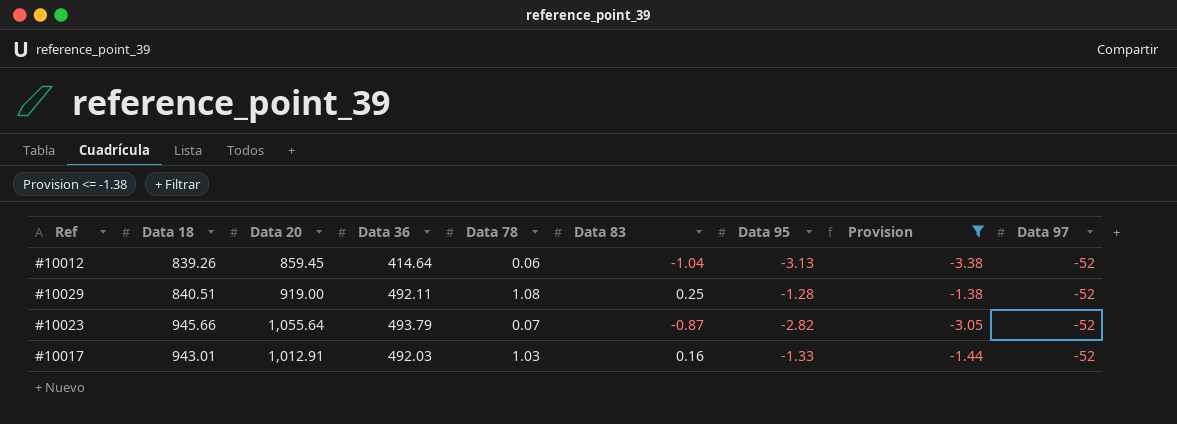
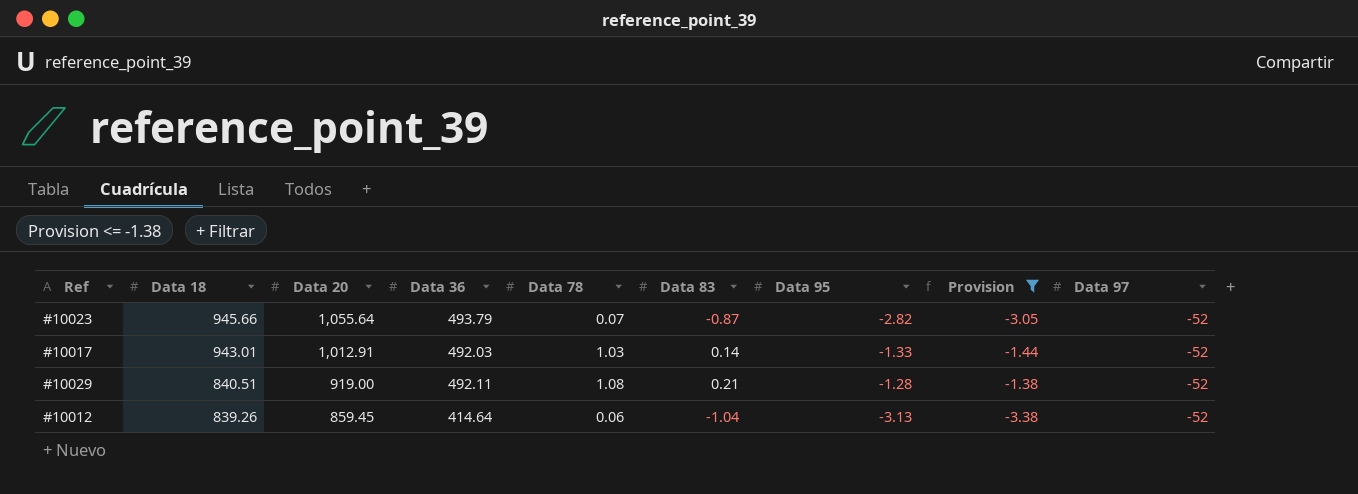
row order: none -> Data 18 descending
#10017 | Data 83: 0.16 -> 0.14
#10029 | Data 83: 0.25 -> 0.21

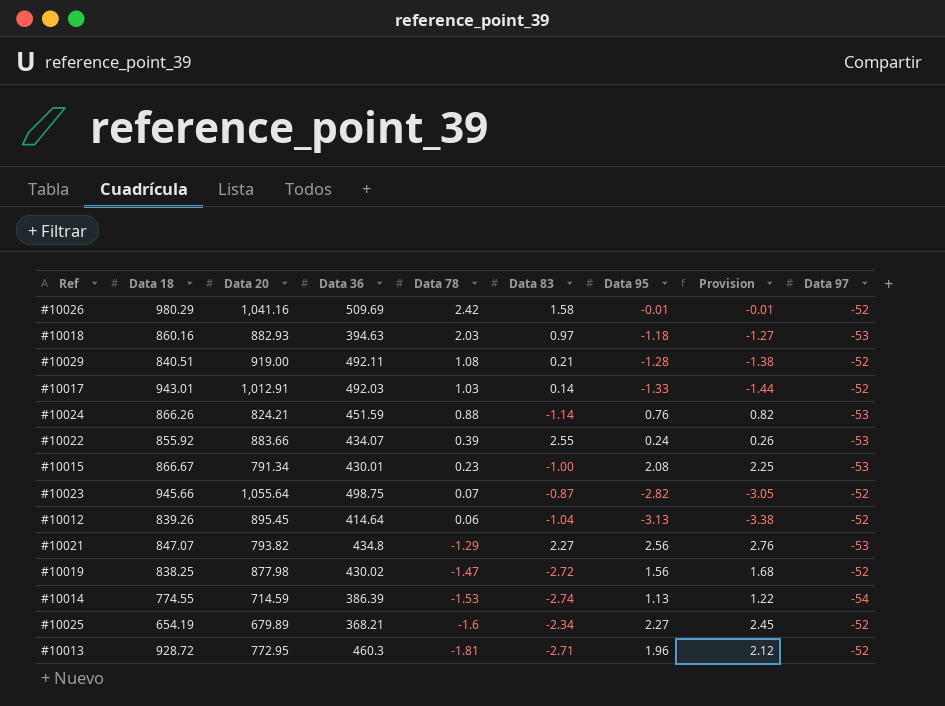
filter: Provision <= -1.38 -> none
row order: Data 18 descending -> Data 78 descending
#10023 | Data 36: 493.79 -> 498.75
#10012 | Data 20: 859.45 -> 895.45

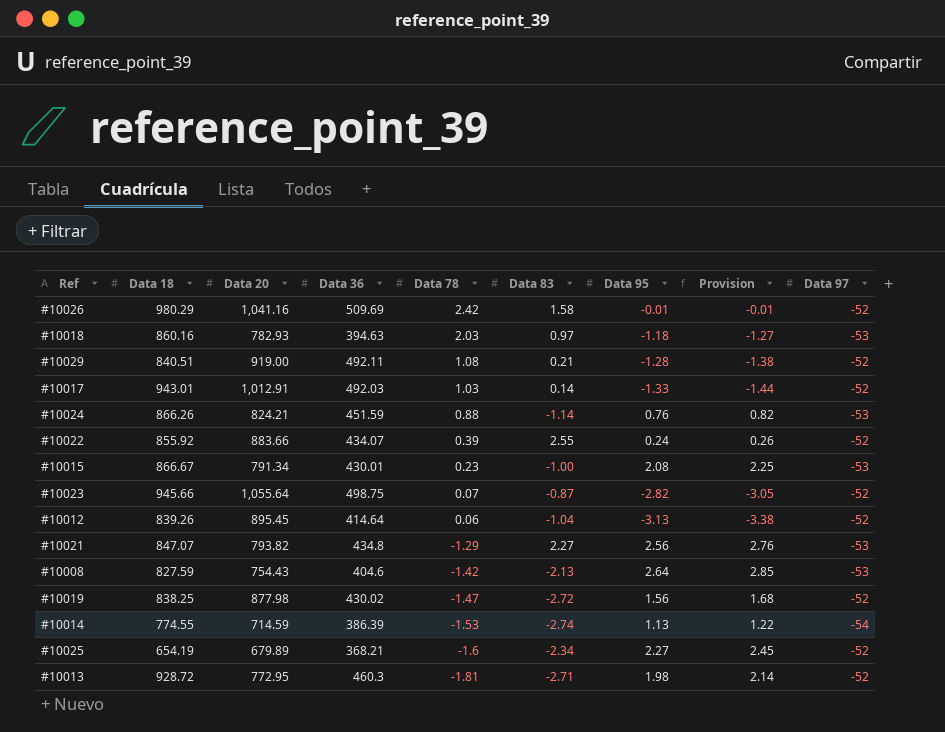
#10018 | Data 20: 882.93 -> 782.93
#10022 | Data 97: -53 -> -52
row #10008: none -> 827.59 | 754.43 | 404.6 | -1.42 | -2.13 | 2.64 | 2.85 | -53
#10013 | Data 95: 1.96 -> 1.98
#10013 | Provision: 2.12 -> 2.14

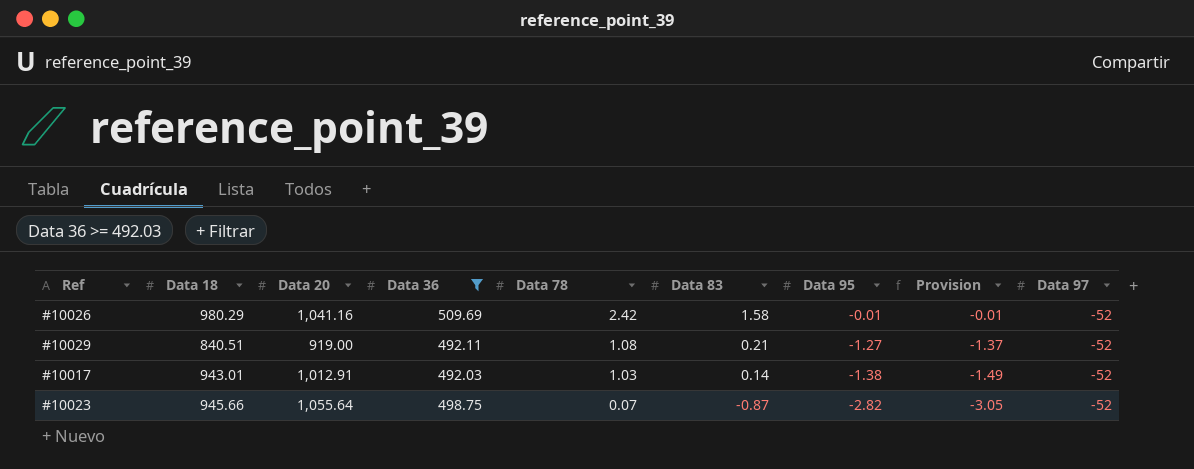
filter: none -> Data 36 >= 492.03
#10029 | Data 95: -1.28 -> -1.27
#10029 | Provision: -1.38 -> -1.37
#10017 | Data 95: -1.33 -> -1.38
#10017 | Provision: -1.44 -> -1.49

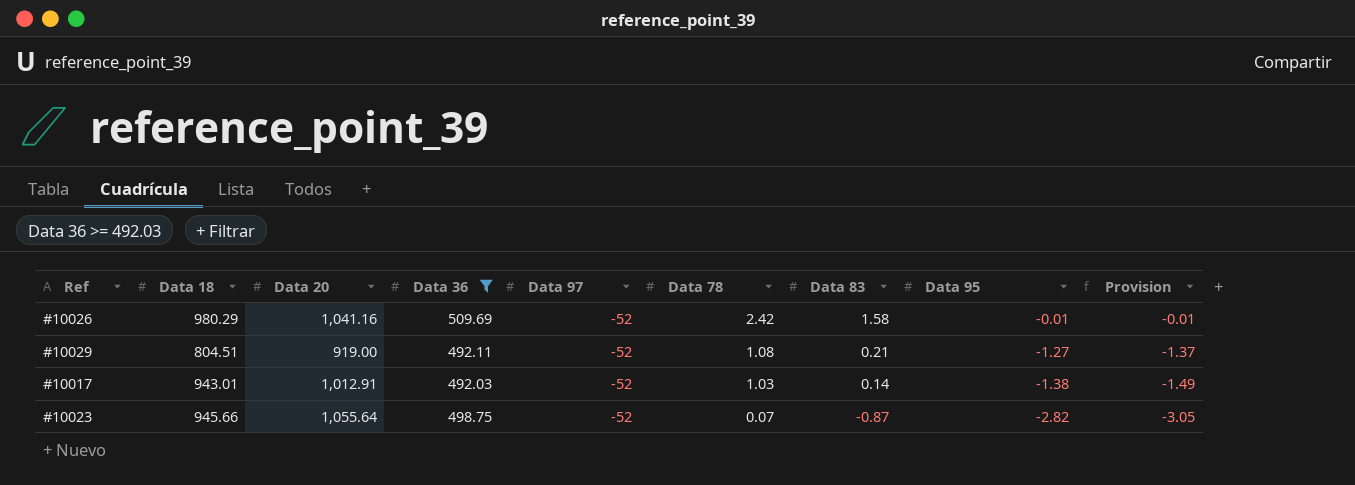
column Data 97 | position: 9 -> 5
#10029 | Data 18: 840.51 -> 804.51

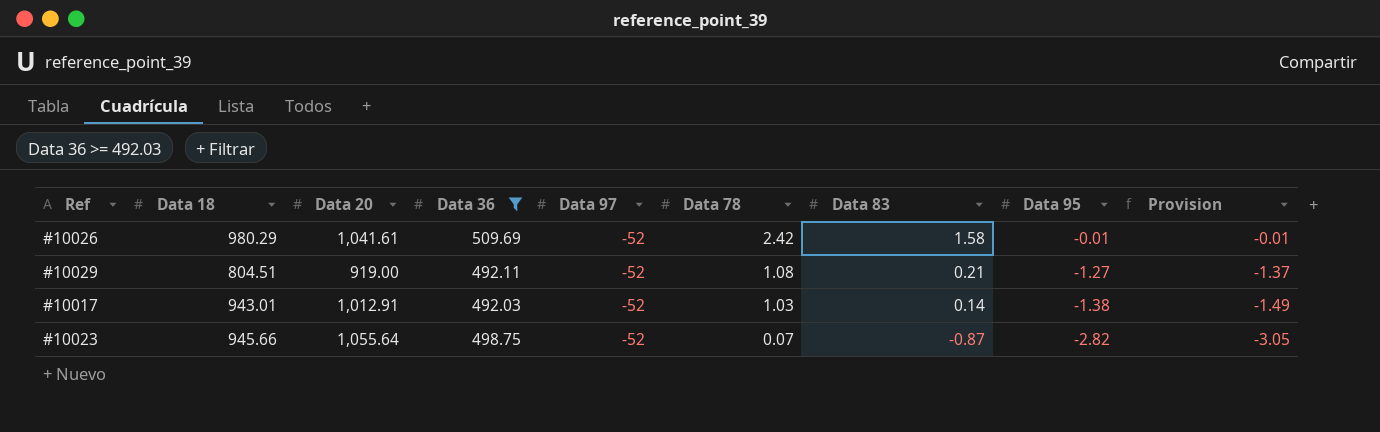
#10026 | Data 20: 1,041.16 -> 1,041.61

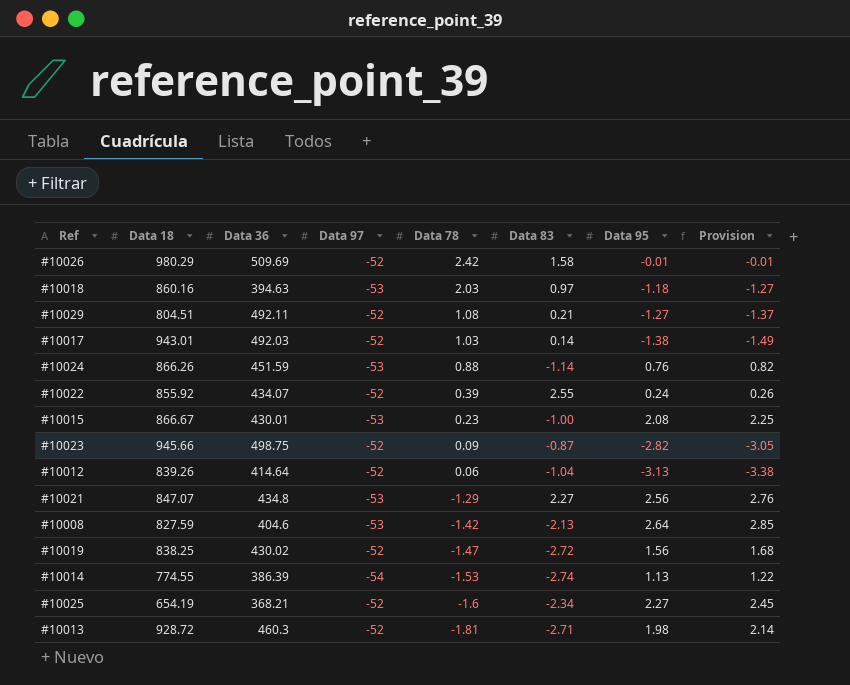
filter: Data 36 >= 492.03 -> none
column Data 20 | position: 3 -> none
#10023 | Data 78: 0.07 -> 0.09

